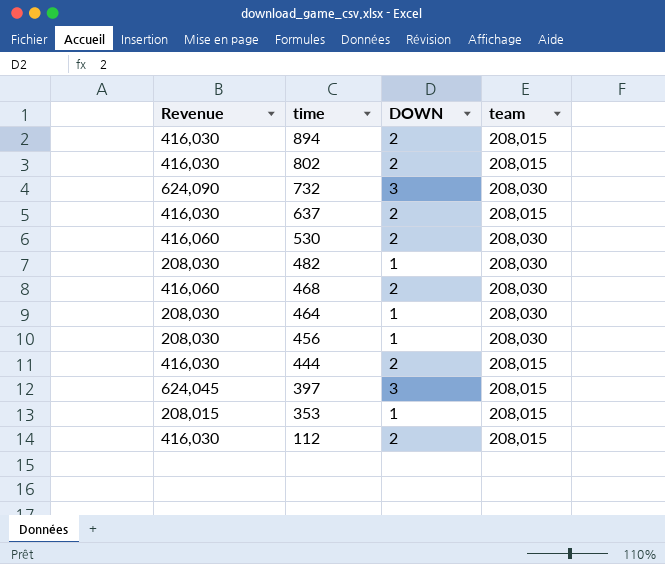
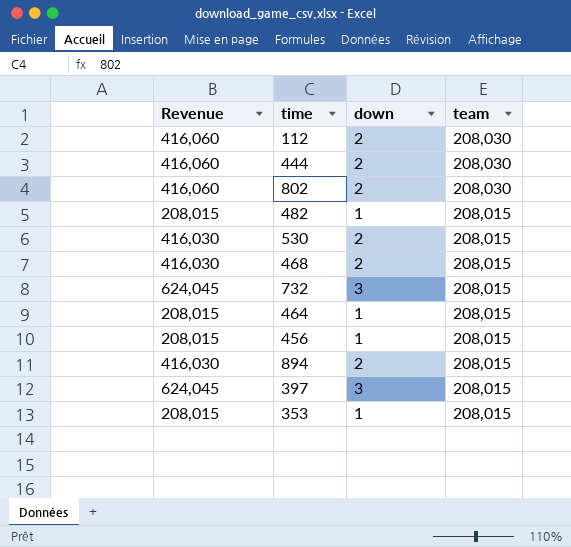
row order: time descending -> team descending
column name: DOWN -> down
row 637: 416,030 | 2 | 208,015 -> none
112 | Revenue: 416,030 -> 416,060
112 | team: 208,015 -> 208,030
444 | Revenue: 416,030 -> 416,060
444 | team: 208,015 -> 208,030
802 | Revenue: 416,030 -> 416,060
802 | team: 208,015 -> 208,030
482 | Revenue: 208,030 -> 208,015
482 | team: 208,030 -> 208,015
530 | Revenue: 416,060 -> 416,030
530 | team: 208,030 -> 208,015
468 | Revenue: 416,060 -> 416,030
468 | team: 208,030 -> 208,015
732 | Revenue: 624,090 -> 624,045
732 | team: 208,030 -> 208,015
464 | Revenue: 208,030 -> 208,015
464 | team: 208,030 -> 208,015
456 | Revenue: 208,030 -> 208,015
456 | team: 208,030 -> 208,015

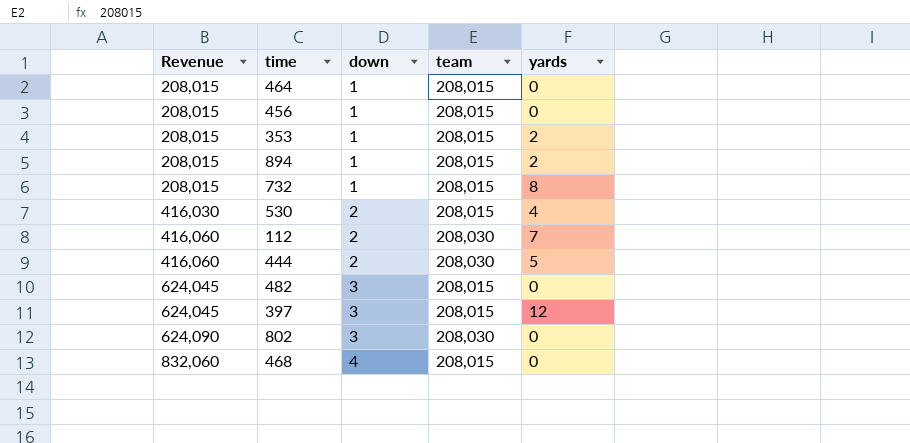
row order: team descending -> Revenue ascending
column yards | position: none -> 5
894 | Revenue: 416,030 -> 208,015
894 | down: 2 -> 1
732 | Revenue: 624,045 -> 208,015
732 | down: 3 -> 1
482 | Revenue: 208,015 -> 624,045
482 | down: 1 -> 3
802 | Revenue: 416,060 -> 624,090
802 | down: 2 -> 3
468 | Revenue: 416,030 -> 832,060
468 | down: 2 -> 4

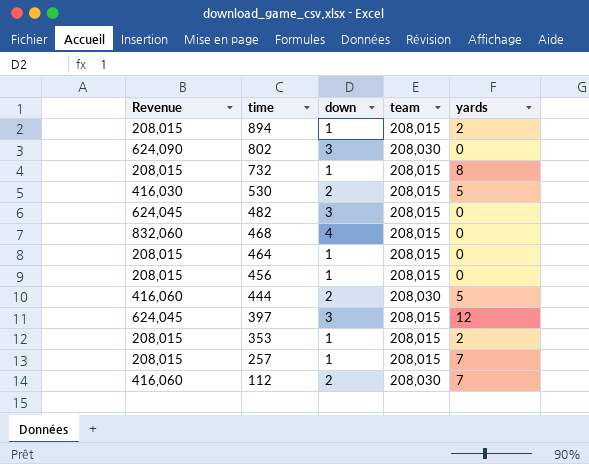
row order: Revenue ascending -> time descending
530 | yards: 4 -> 5
row 257: none -> 208,015 | 1 | 208,015 | 7

